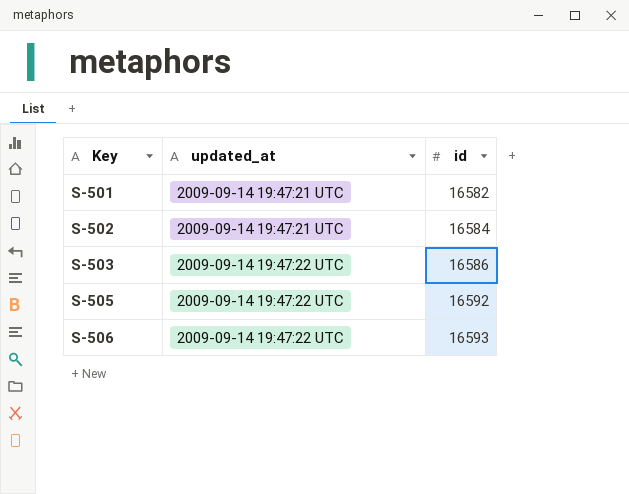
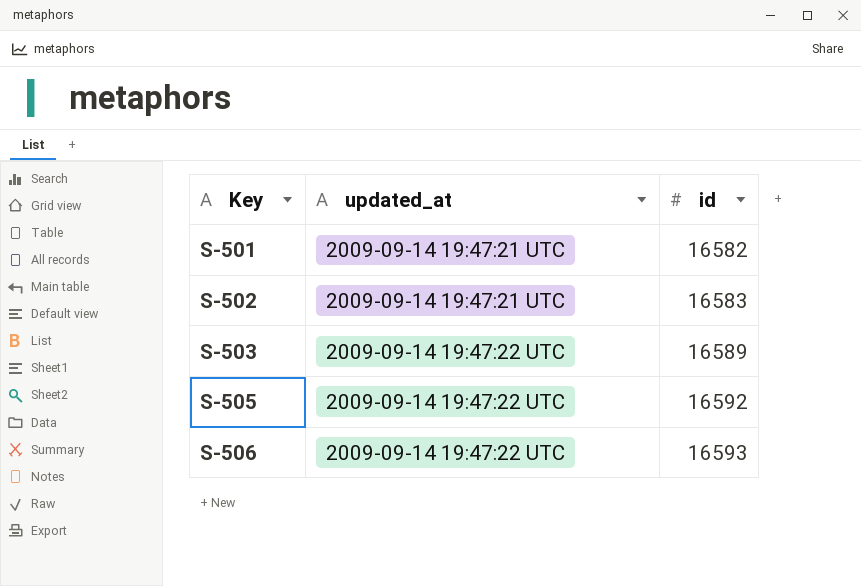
S-502 | id: 16584 -> 16583
S-503 | id: 16586 -> 16589

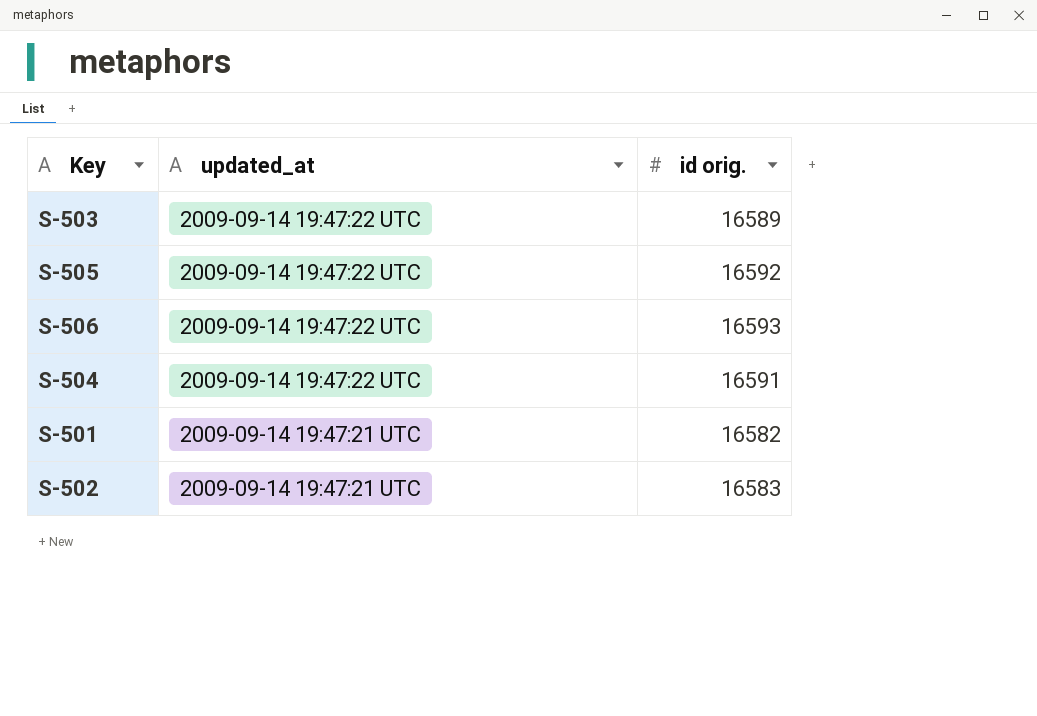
row order: Key ascending -> updated_at descending
column name: id -> id orig.
row S-504: none -> 2009-09-14 19:47:22 UTC | 16591

